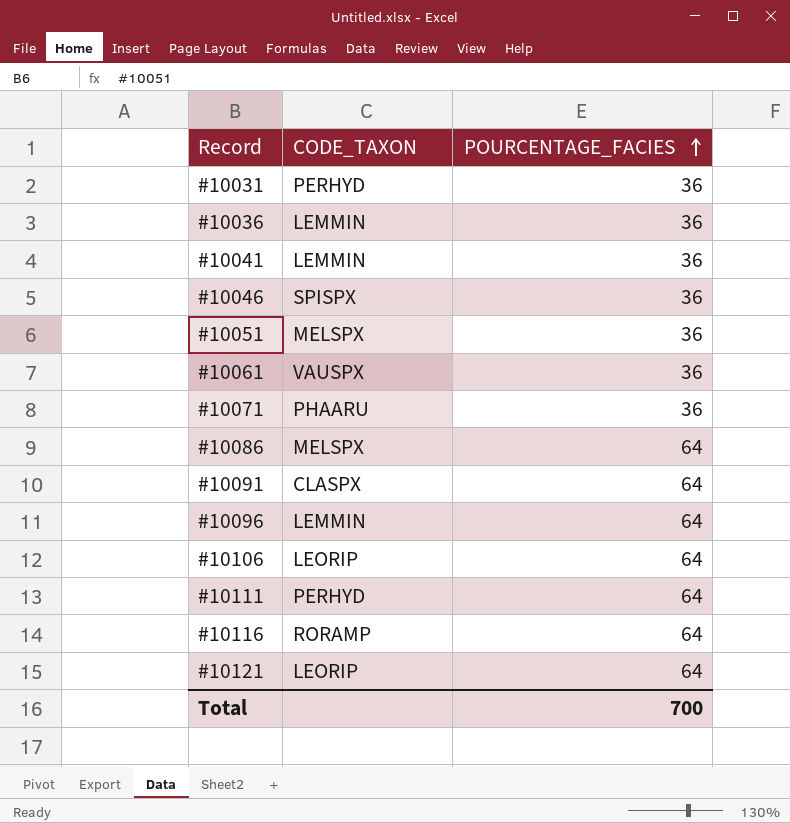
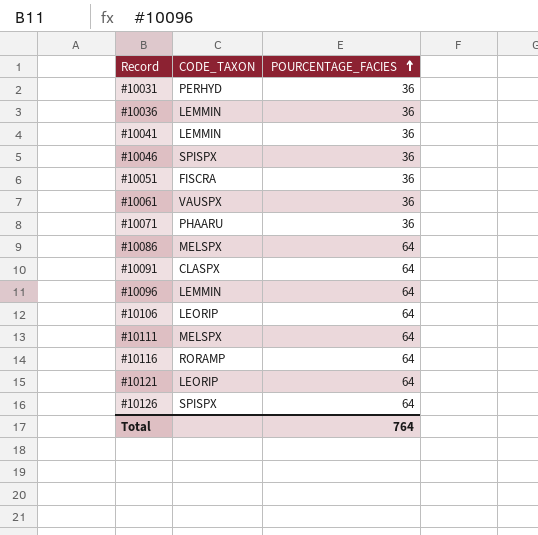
#10051 | CODE_TAXON: MELSPX -> FISCRA
#10111 | CODE_TAXON: PERHYD -> MELSPX
row #10126: none -> SPISPX | 64
Total | POURCENTAGE_FACIES: 700 -> 764

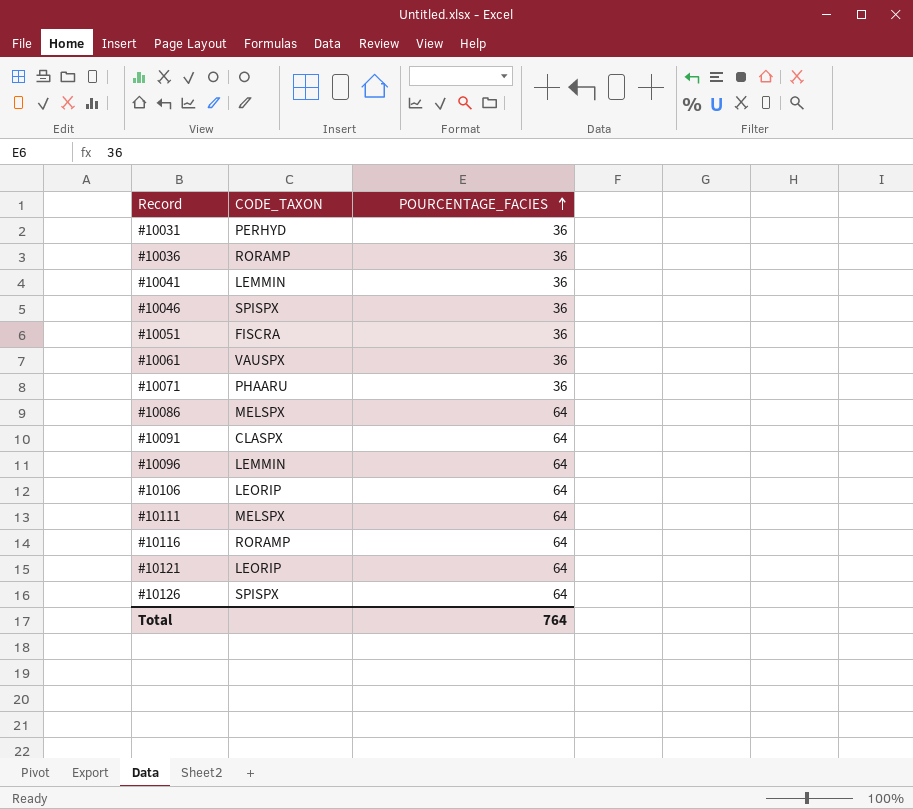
#10036 | CODE_TAXON: LEMMIN -> RORAMP

